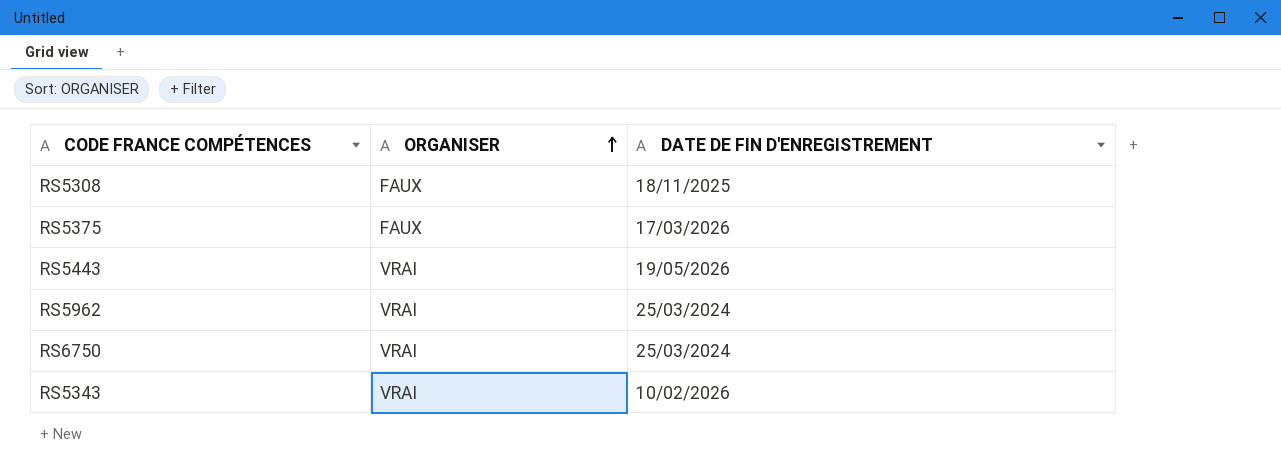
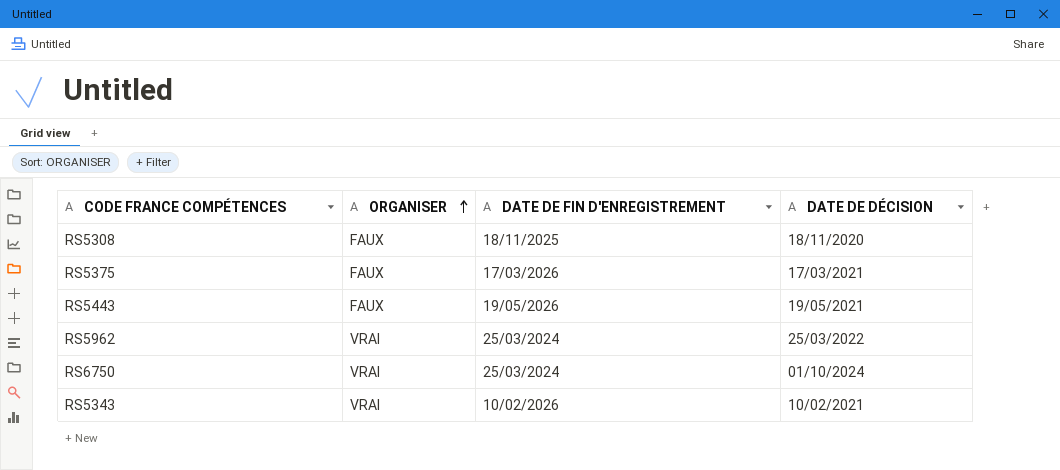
column DATE DE DÉCISION | position: none -> 4
RS5443 | ORGANISER: VRAI -> FAUX

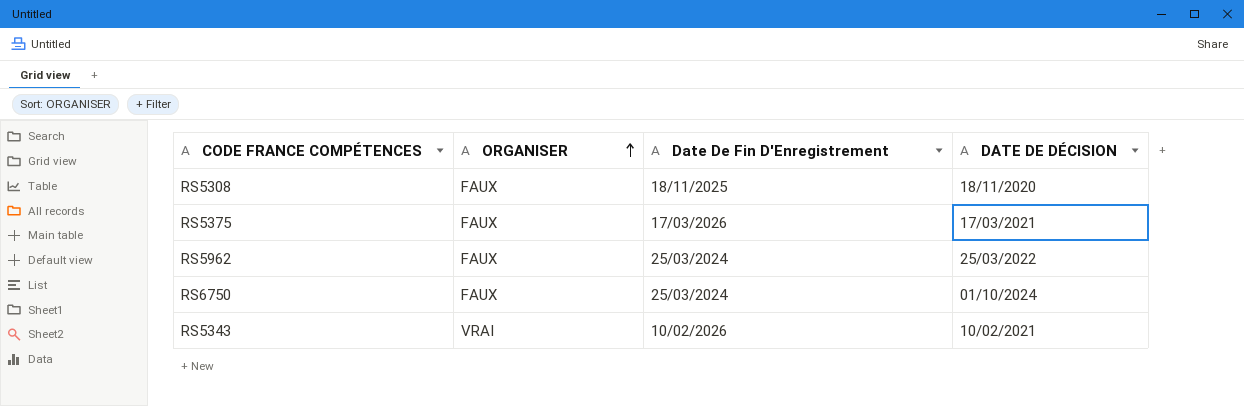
column name: DATE DE FIN D'ENREGISTREMENT -> Date De Fin D'Enregistrement
row RS5443: FAUX | 19/05/2026 | 19/05/2021 -> none
RS5962 | ORGANISER: VRAI -> FAUX
RS6750 | ORGANISER: VRAI -> FAUX

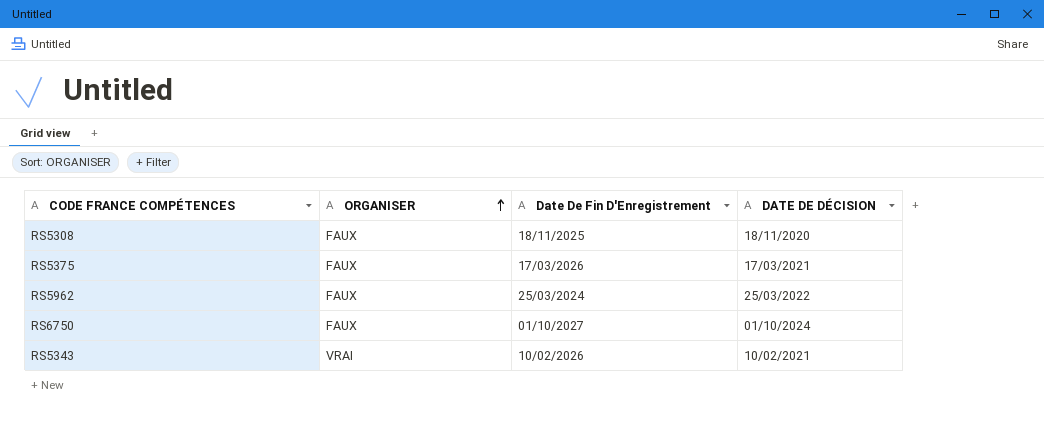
RS6750 | Date De Fin D'Enregistrement: 25/03/2024 -> 01/10/2027

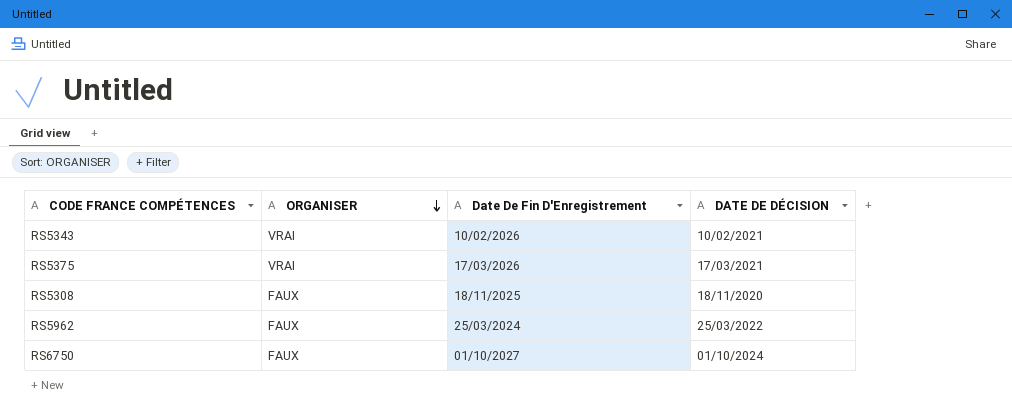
row order: ORGANISER ascending -> ORGANISER descending
RS5375 | ORGANISER: FAUX -> VRAI

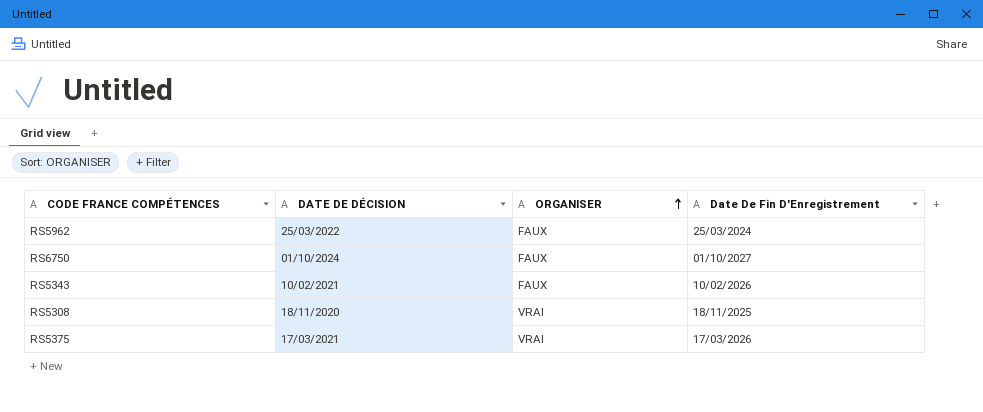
row order: ORGANISER descending -> ORGANISER ascending
column DATE DE DÉCISION | position: 4 -> 2
RS5343 | ORGANISER: VRAI -> FAUX
RS5308 | ORGANISER: FAUX -> VRAI

